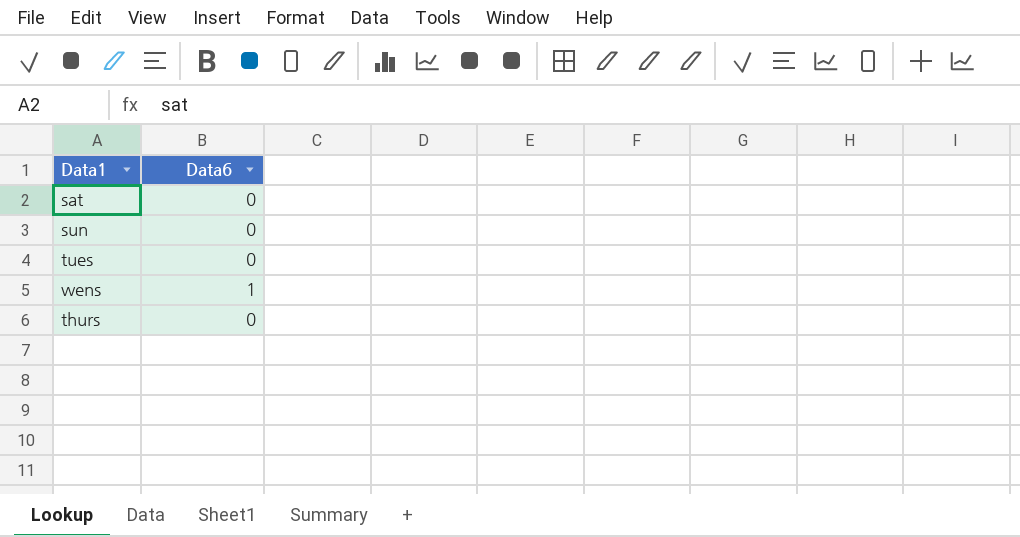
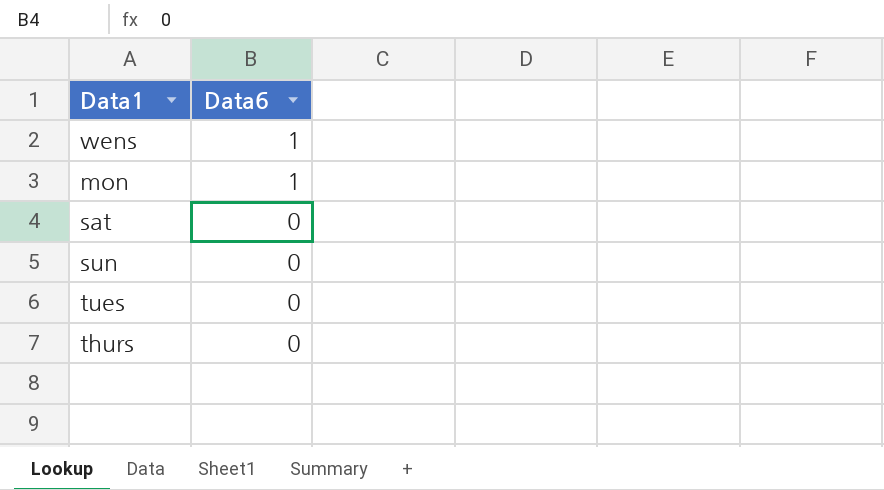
row order: none -> Data6 descending
row mon: none -> 1

